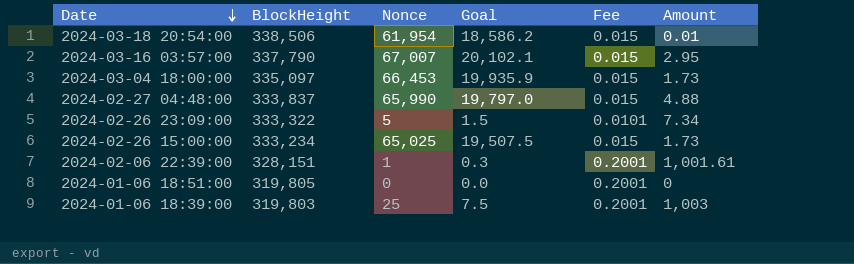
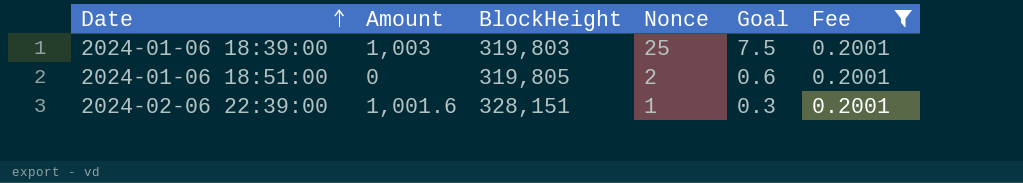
filter: none -> Fee = 0.2001
row order: Date descending -> Date ascending
column Amount | position: 6 -> 2
2024-01-06 18:51:00 | Nonce: 0 -> 2
2024-01-06 18:51:00 | Goal: 0.0 -> 0.6
2024-02-06 22:39:00 | Amount: 1,001.61 -> 1,001.6

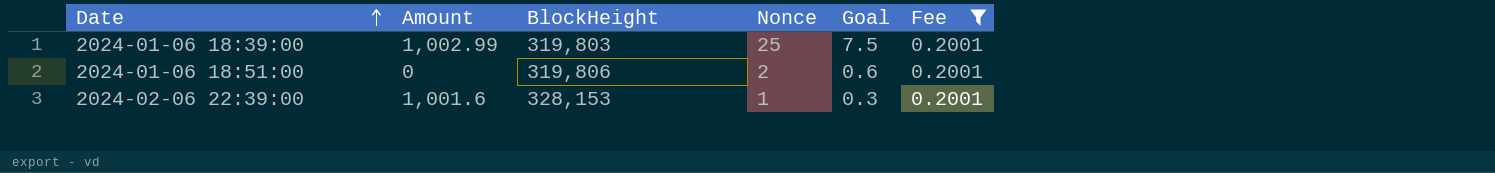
2024-01-06 18:39:00 | Amount: 1,003 -> 1,002.99
2024-01-06 18:51:00 | BlockHeight: 319,805 -> 319,806
2024-02-06 22:39:00 | BlockHeight: 328,151 -> 328,153

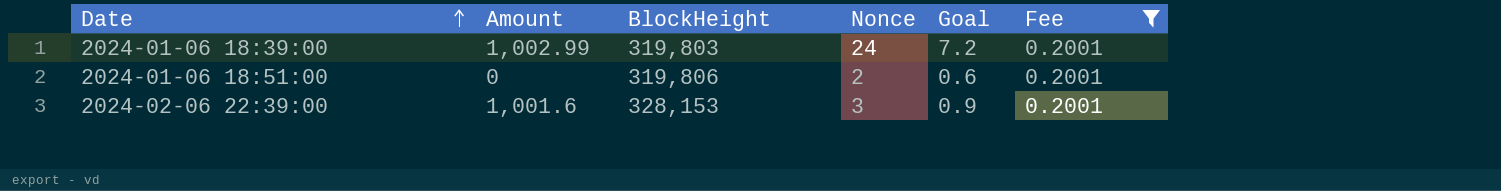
2024-01-06 18:39:00 | Nonce: 25 -> 24
2024-01-06 18:39:00 | Goal: 7.5 -> 7.2
2024-02-06 22:39:00 | Nonce: 1 -> 3
2024-02-06 22:39:00 | Goal: 0.3 -> 0.9

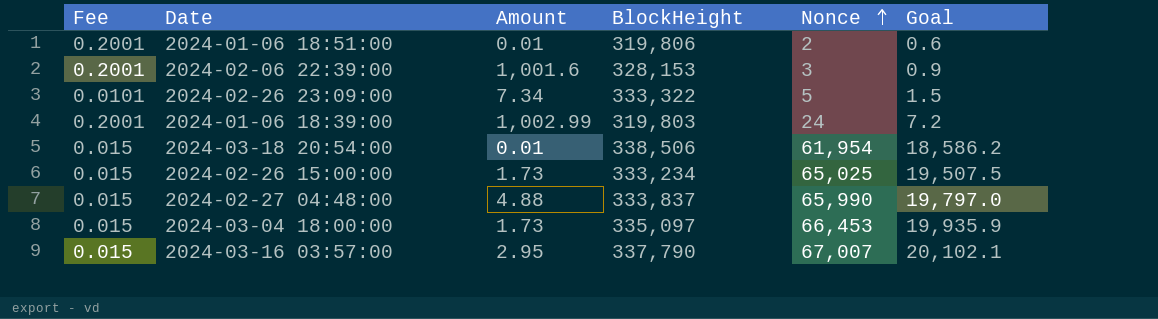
filter: Fee = 0.2001 -> none
row order: Date ascending -> Nonce ascending
column Fee | position: 6 -> 1
2024-01-06 18:51:00 | Amount: 0 -> 0.01

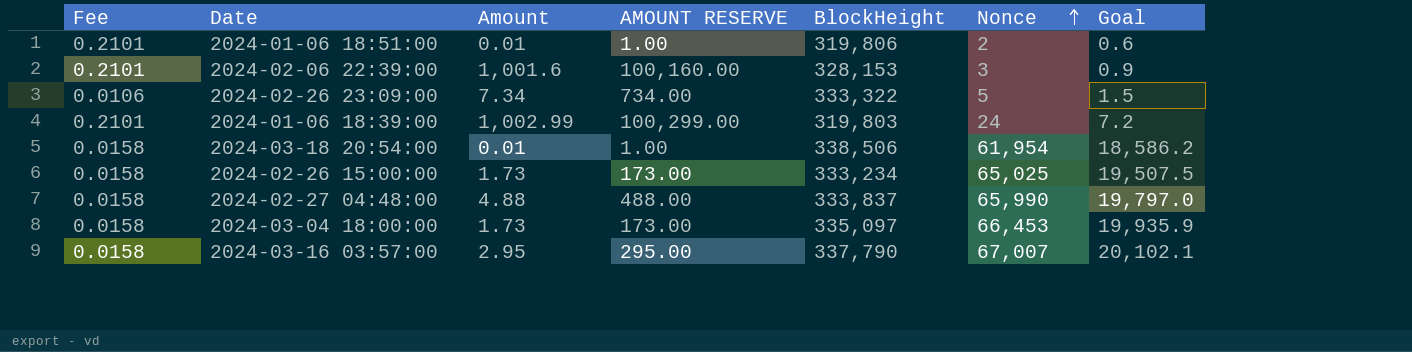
column AMOUNT RESERVE | formula: none -> [Amount] * 100
2024-01-06 18:51:00 | Fee: 0.2001 -> 0.2101
2024-02-06 22:39:00 | Fee: 0.2001 -> 0.2101
2024-02-26 23:09:00 | Fee: 0.0101 -> 0.0106
2024-01-06 18:39:00 | Fee: 0.2001 -> 0.2101
2024-03-18 20:54:00 | Fee: 0.015 -> 0.0158
2024-02-26 15:00:00 | Fee: 0.015 -> 0.0158
2024-02-27 04:48:00 | Fee: 0.015 -> 0.0158
2024-03-04 18:00:00 | Fee: 0.015 -> 0.0158
2024-03-16 03:57:00 | Fee: 0.015 -> 0.0158

